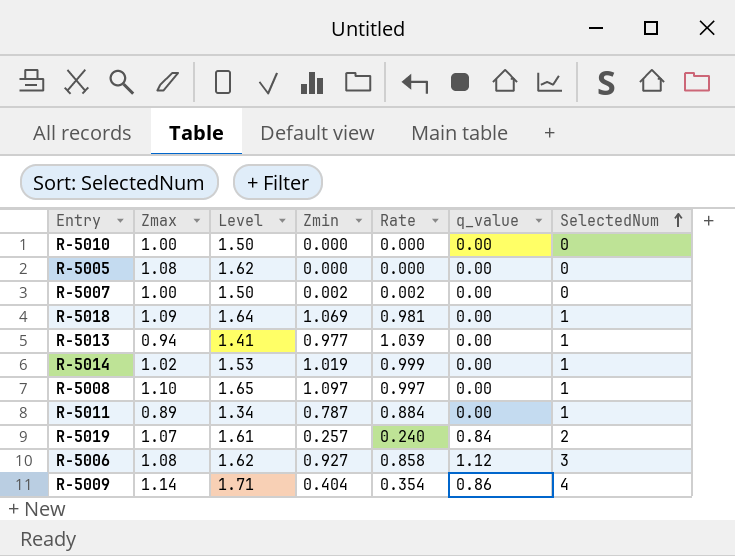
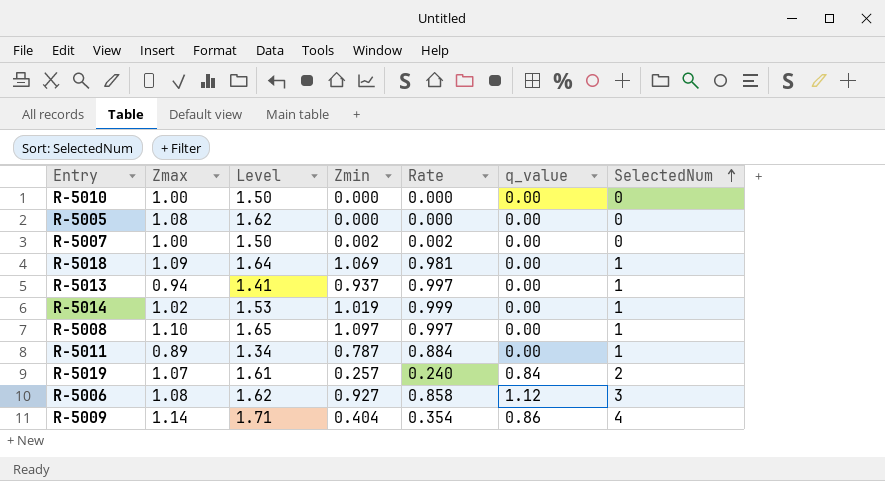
R-5013 | Zmin: 0.977 -> 0.937
R-5013 | Rate: 1.039 -> 0.997

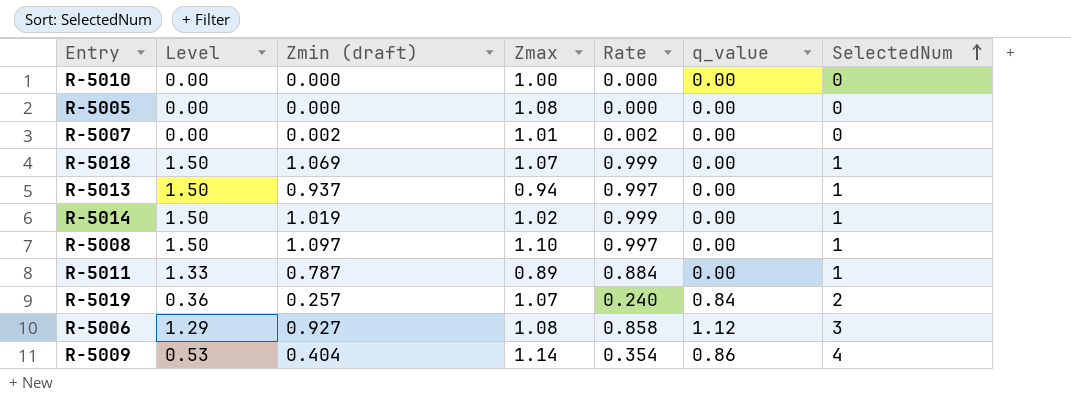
column Level | formula: [Zmax] * 1.5 -> [Rate] * 1.5
column name: Zmin -> Zmin (draft)
column Zmax | position: 2 -> 4
R-5007 | Zmax: 1.00 -> 1.01
R-5018 | Zmax: 1.09 -> 1.07
R-5018 | Rate: 0.981 -> 0.999

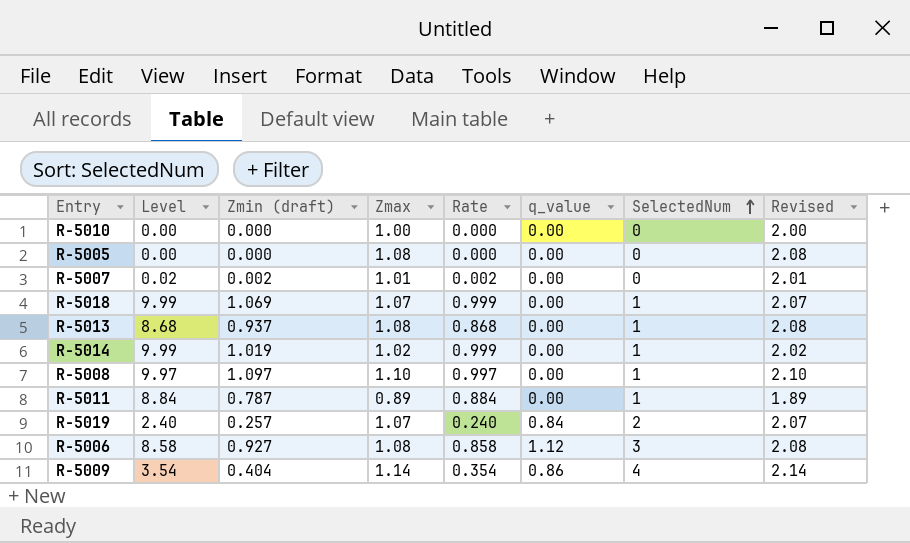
column Level | formula: [Rate] * 1.5 -> [Rate] * 10
column Revised | formula: none -> [Zmax] + 1
R-5013 | Zmax: 0.94 -> 1.08
R-5013 | Rate: 0.997 -> 0.868

